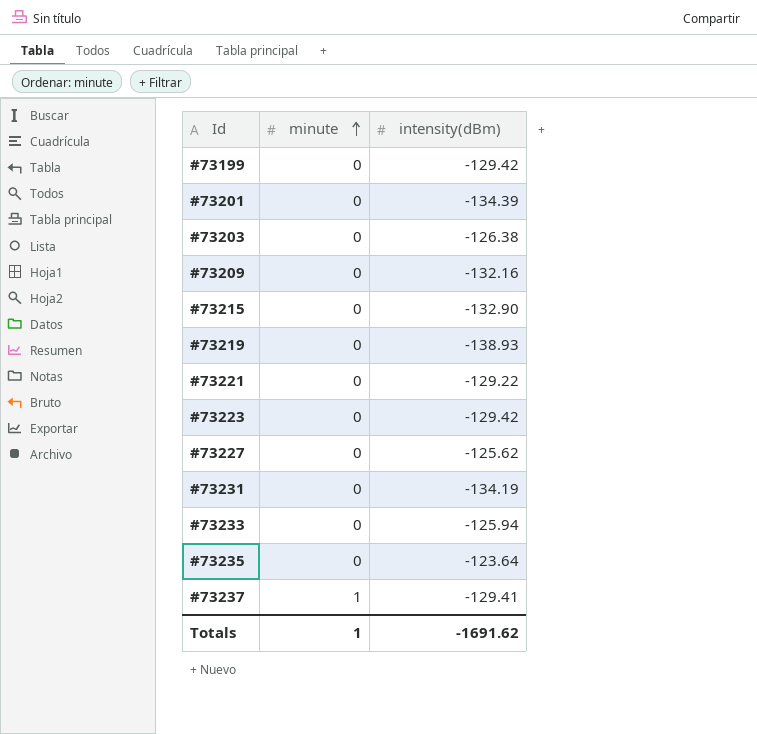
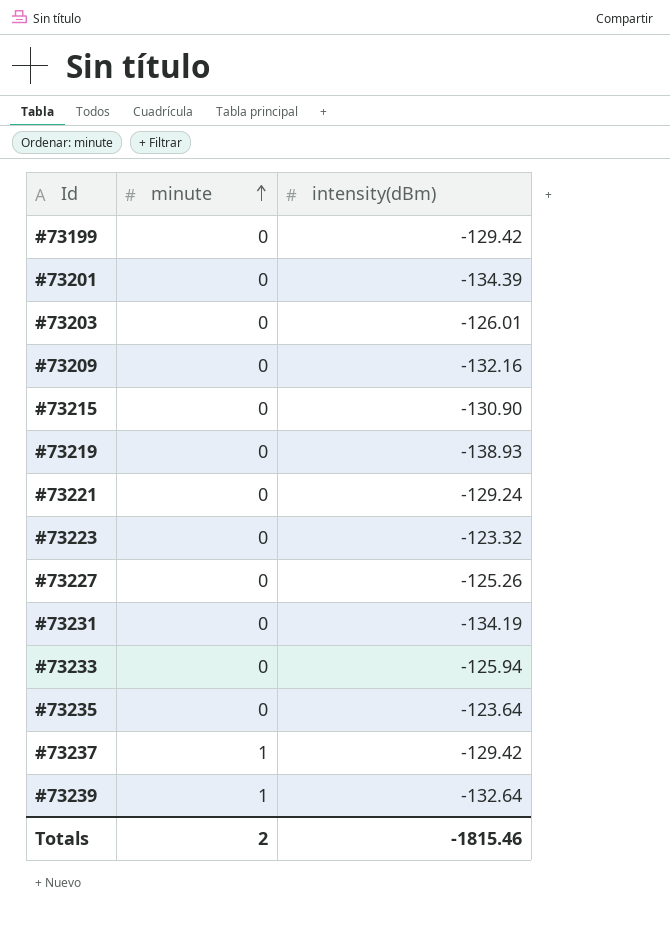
#73203 | intensity(dBm): -126.38 -> -126.01
#73215 | intensity(dBm): -132.90 -> -130.90
#73221 | intensity(dBm): -129.22 -> -129.24
#73223 | intensity(dBm): -129.42 -> -123.32
#73227 | intensity(dBm): -125.62 -> -125.26
#73237 | intensity(dBm): -129.41 -> -129.42
row #73239: none -> 1 | -132.64
Totals | minute: 1 -> 2
Totals | intensity(dBm): -1691.62 -> -1815.46

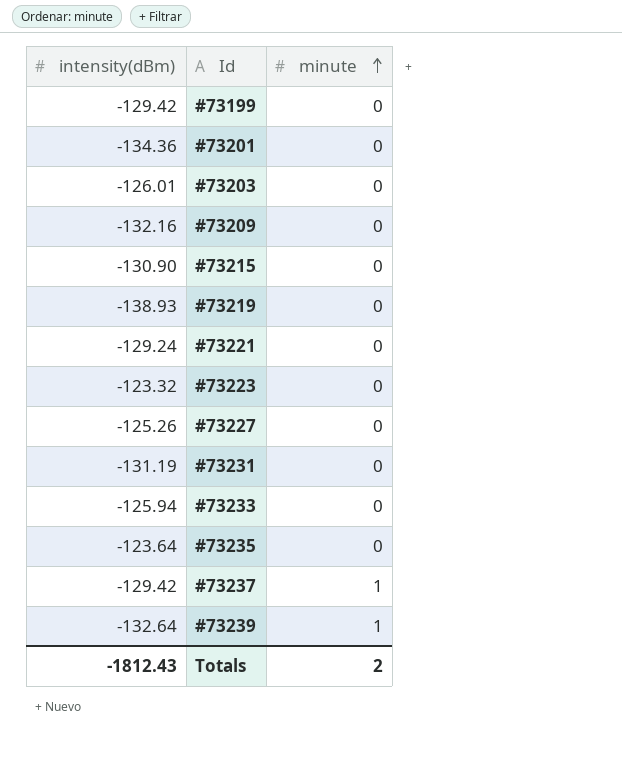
column intensity(dBm) | position: 3 -> 1
#73201 | intensity(dBm): -134.39 -> -134.36
#73231 | intensity(dBm): -134.19 -> -131.19
Totals | intensity(dBm): -1815.46 -> -1812.43

